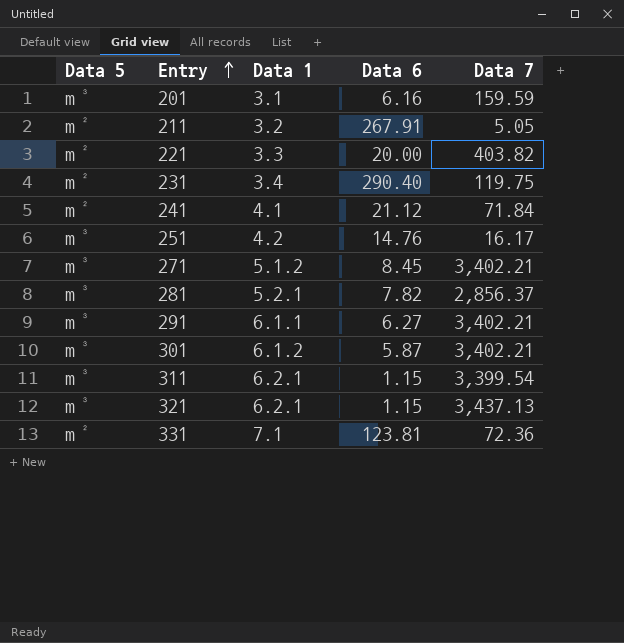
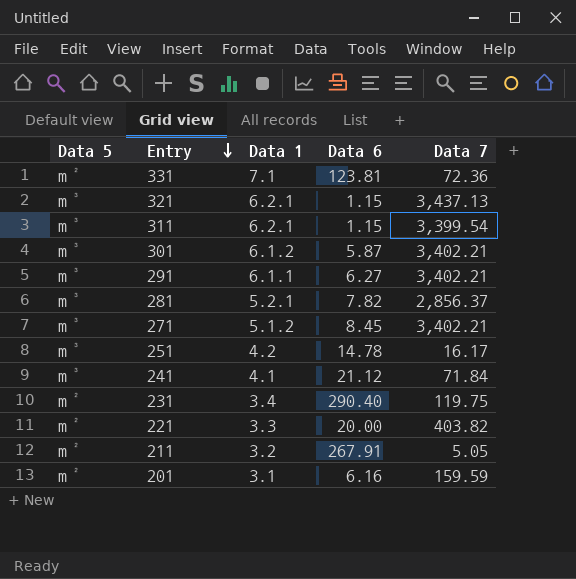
row order: Entry ascending -> Entry descending
251 | Data 6: 14.76 -> 14.78
241 | Data 5: m² -> m³
201 | Data 5: m³ -> m²

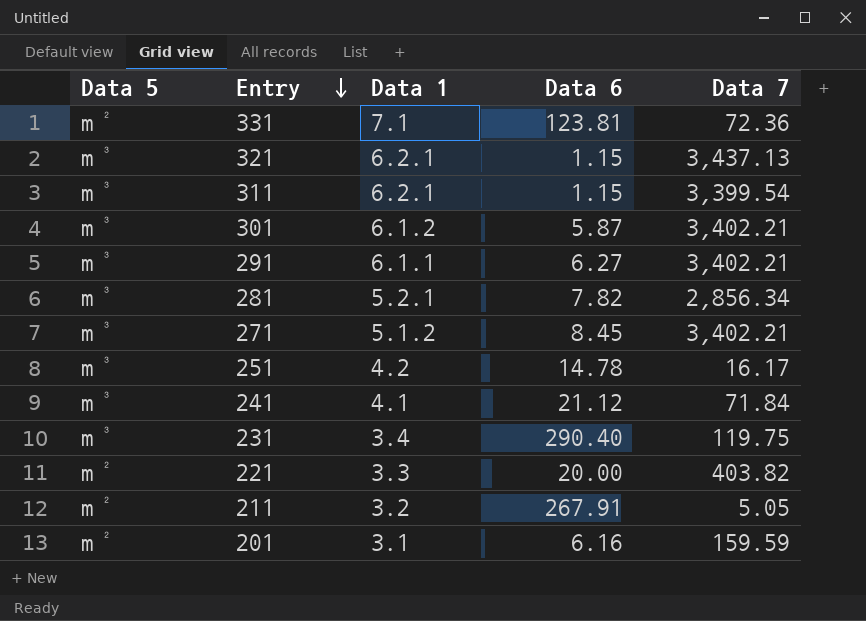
281 | Data 7: 2,856.37 -> 2,856.34
231 | Data 5: m² -> m³

